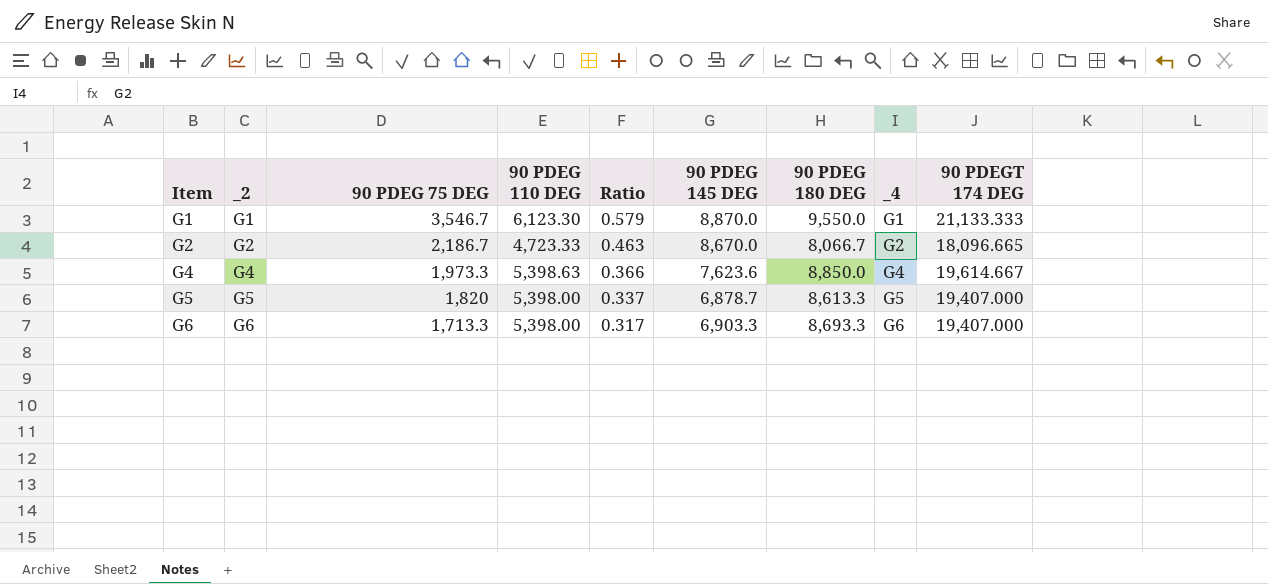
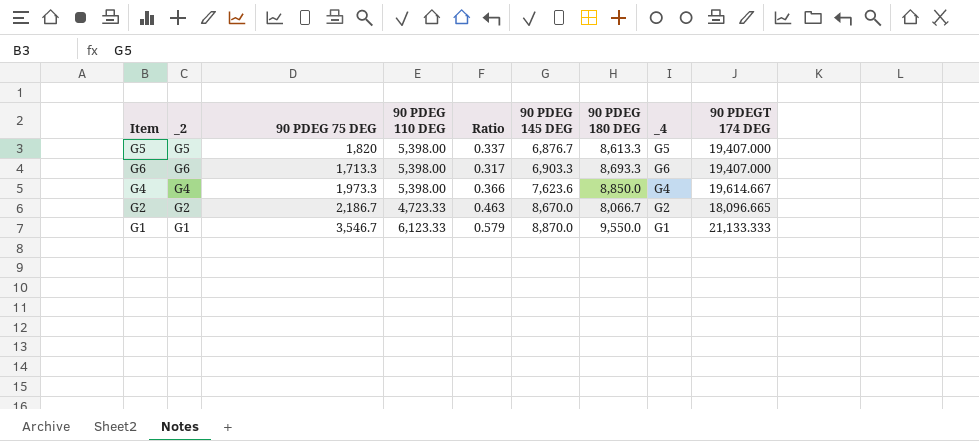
row order: Item ascending -> 90 PDEG 145 DEG ascending
G5 | 90 PDEG 145 DEG: 6,878.7 -> 6,876.7
G4 | 90 PDEG 110 DEG: 5,398.63 -> 5,398.00
G1 | 90 PDEG 110 DEG: 6,123.30 -> 6,123.33

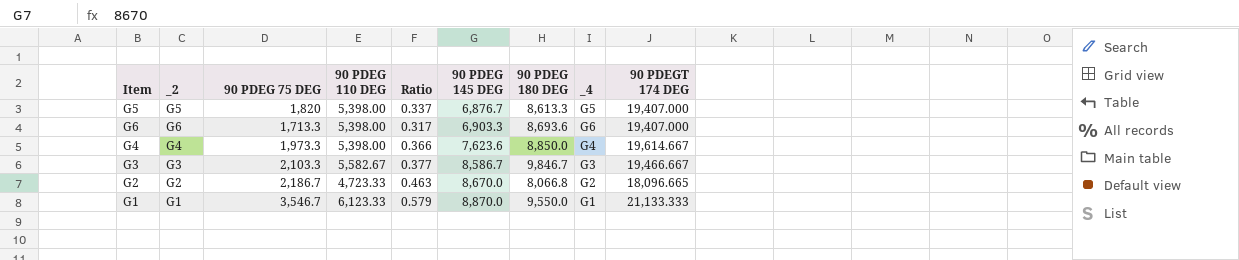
G6 | 90 PDEG 180 DEG: 8,693.3 -> 8,693.6
row G3: none -> G3 | 2,103.3 | 5,582.67 | 0.377 | 8,586.7 | 9,846.7 | G3 | 19,466.667
G2 | 90 PDEG 180 DEG: 8,066.7 -> 8,066.8

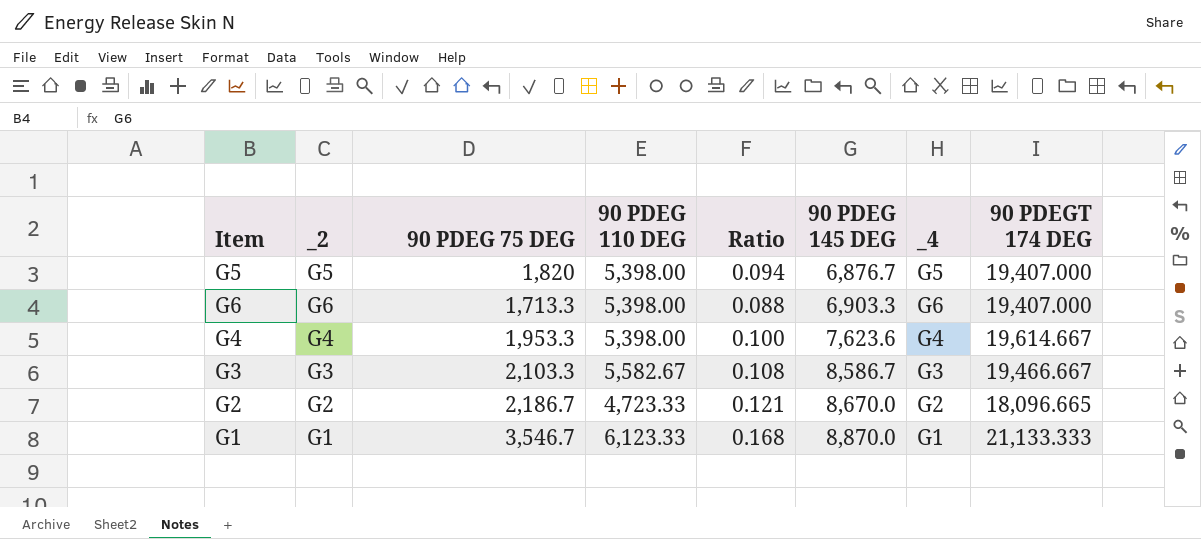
column 90 PDEG 180 DEG | position: 7 -> none
column Ratio | formula: [90 PDEG 75 DEG] / [90 PDEG 110 DEG] -> [90 PDEG 75 DEG] / [90 PDEGT 174 DEG]
G4 | 90 PDEG 75 DEG: 1,973.3 -> 1,953.3

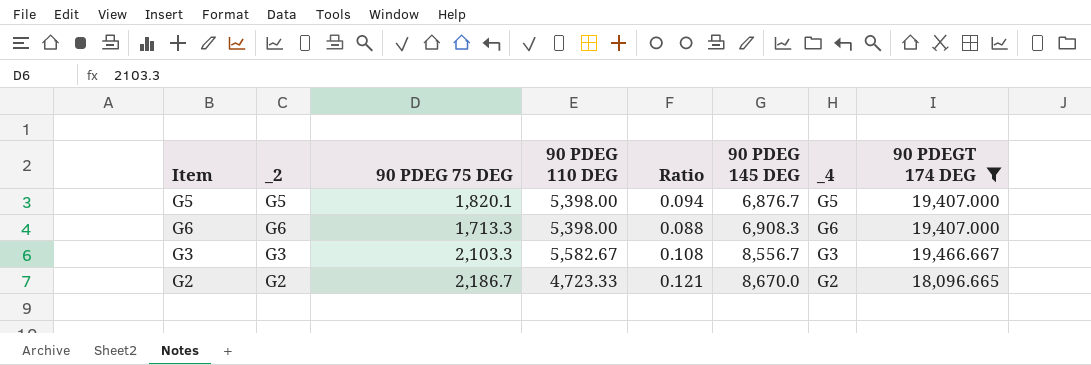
filter: none -> 90 PDEGT 174 DEG <= 19,466.667
G5 | 90 PDEG 75 DEG: 1,820 -> 1,820.1
G6 | 90 PDEG 145 DEG: 6,903.3 -> 6,908.3
G3 | 90 PDEG 145 DEG: 8,586.7 -> 8,556.7

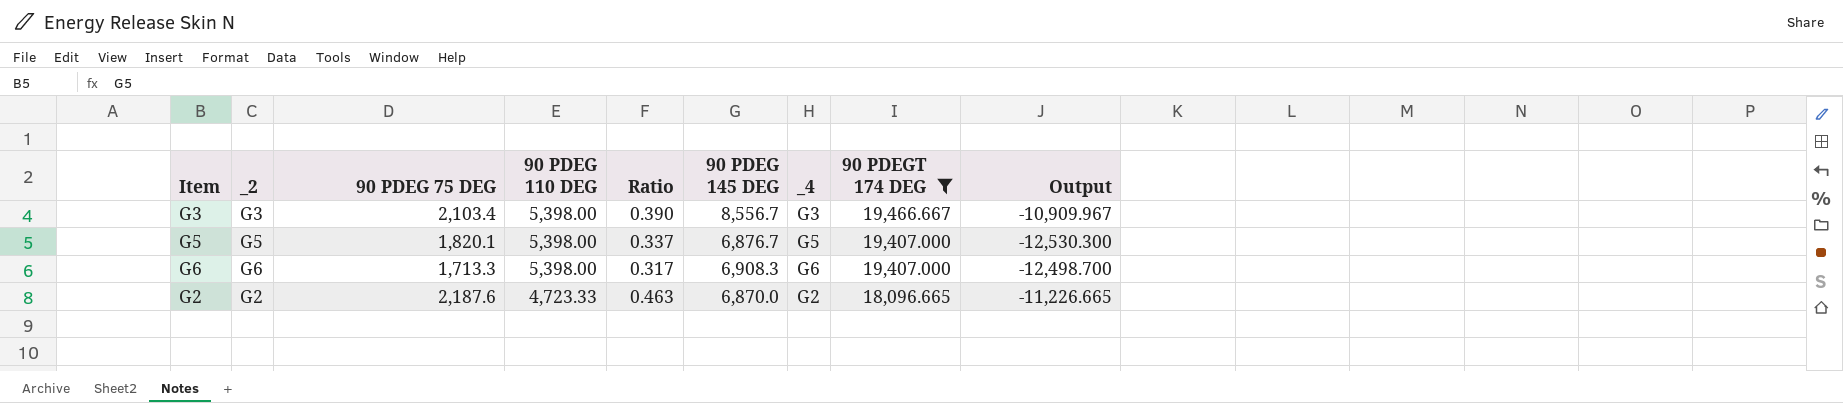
row order: 90 PDEG 145 DEG ascending -> 90 PDEG 110 DEG descending
column Ratio | formula: [90 PDEG 75 DEG] / [90 PDEGT 174 DEG] -> [90 PDEG 75 DEG] / [90 PDEG 110 DEG]
column Output | formula: none -> [90 PDEG 145 DEG] - [90 PDEGT 174 DEG]
G3 | 90 PDEG 75 DEG: 2,103.3 -> 2,103.4
G3 | 90 PDEG 110 DEG: 5,582.67 -> 5,398.00
G2 | 90 PDEG 75 DEG: 2,186.7 -> 2,187.6
G2 | 90 PDEG 145 DEG: 8,670.0 -> 6,870.0

